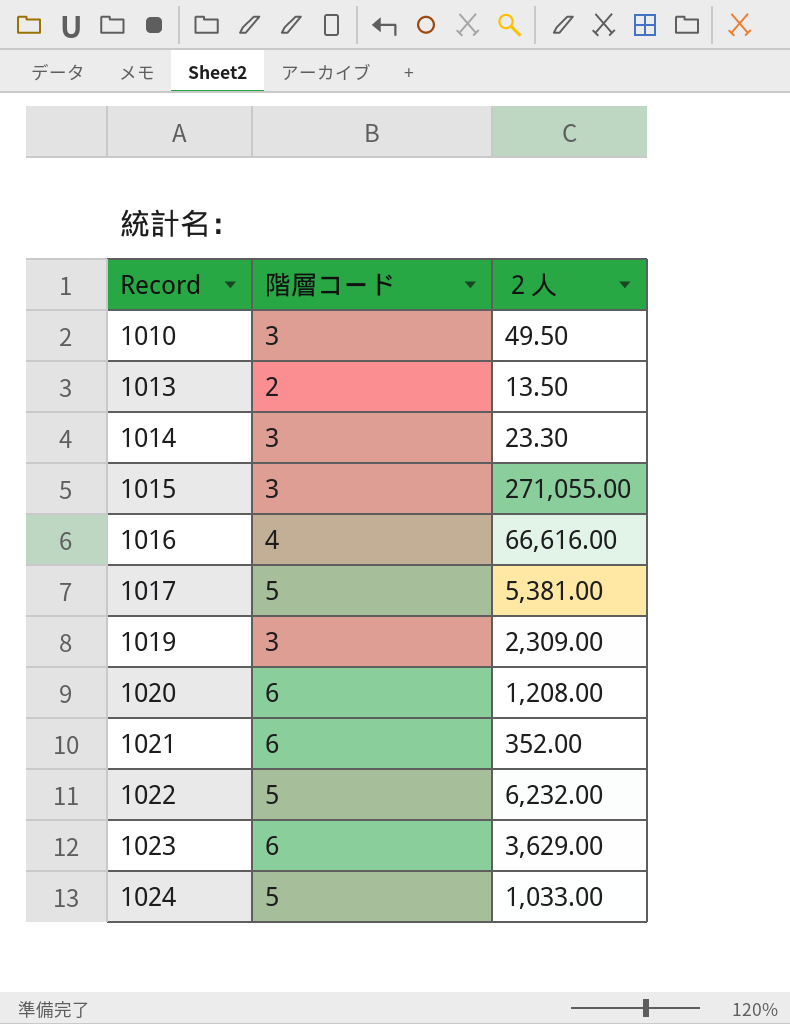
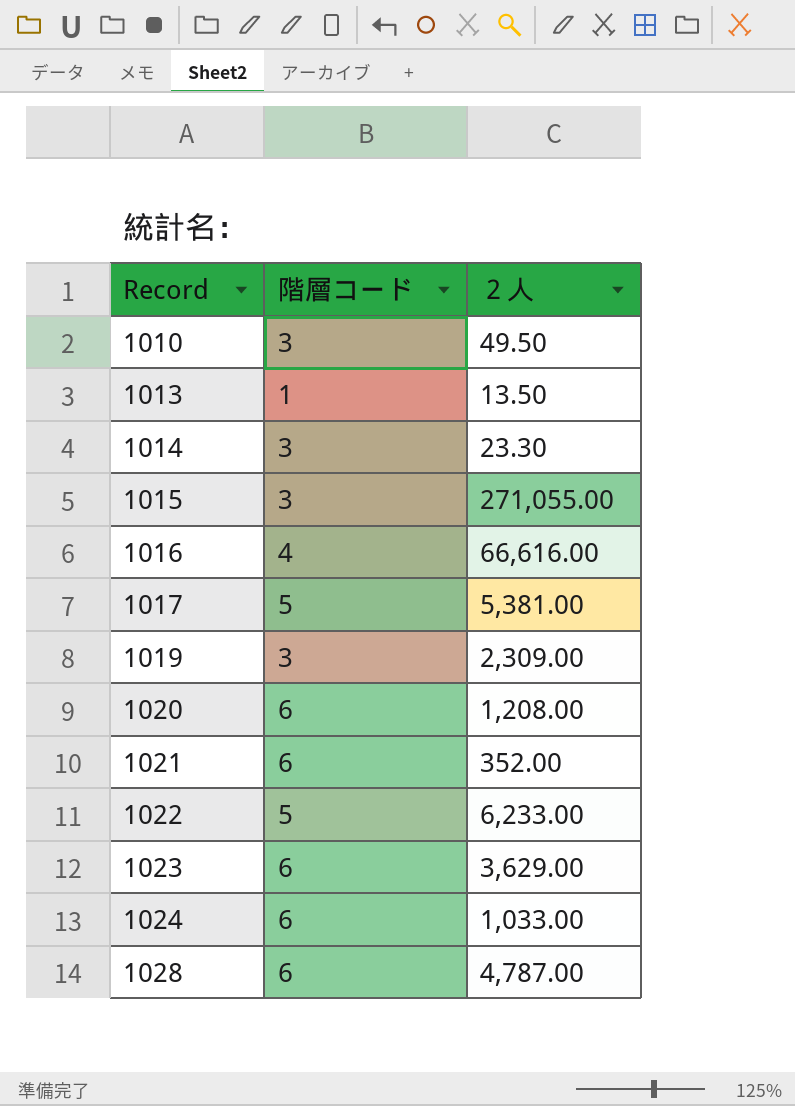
1013 | 階層コード: 2 -> 1
1022 | ２人: 6,232.00 -> 6,233.00
1024 | 階層コード: 5 -> 6
row 1028: none -> 6 | 4,787.00

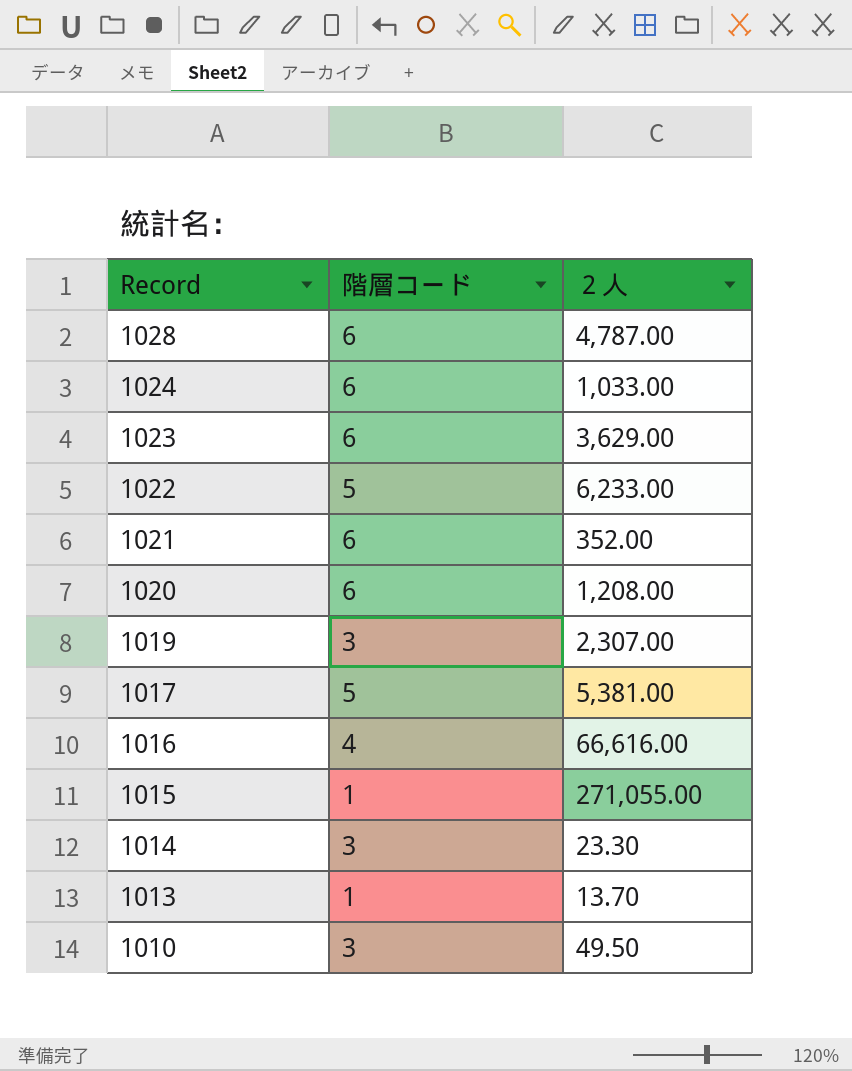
row order: Record ascending -> Record descending
1019 | ２人: 2,309.00 -> 2,307.00
1015 | 階層コード: 3 -> 1
1013 | ２人: 13.50 -> 13.70

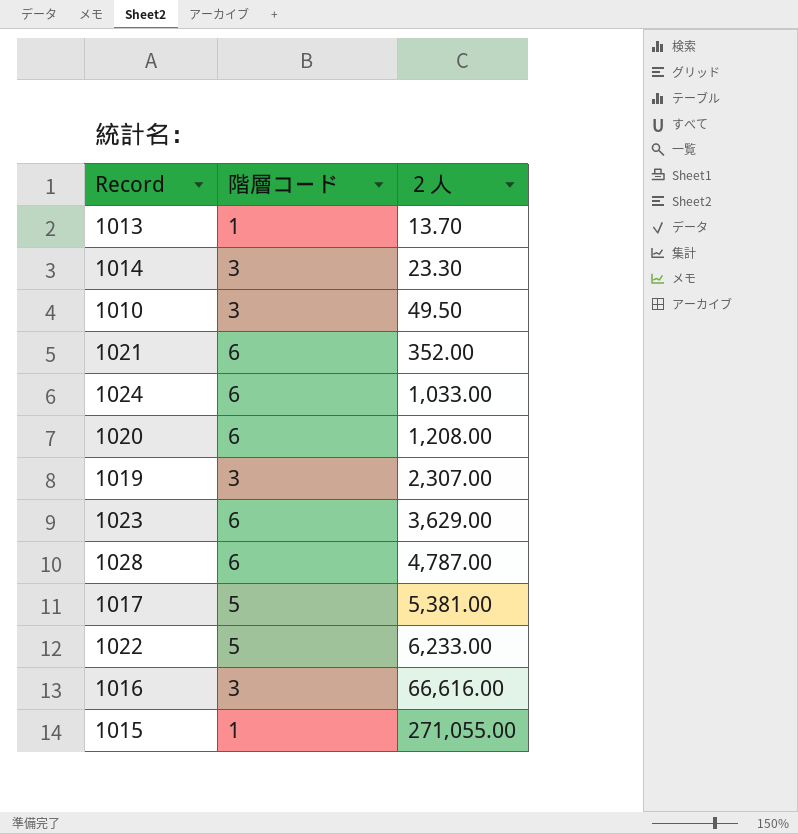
row order: Record descending -> ２人 ascending
1016 | 階層コード: 4 -> 3

